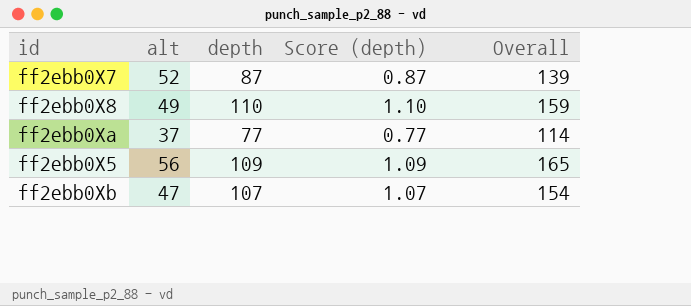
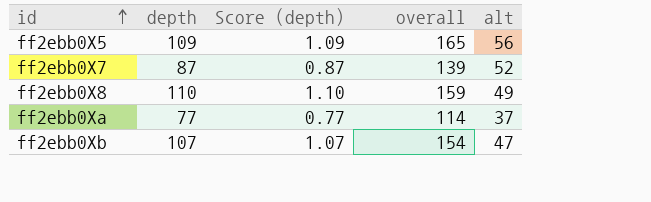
row order: none -> id ascending
column name: Overall -> overall
column alt | position: 2 -> 5

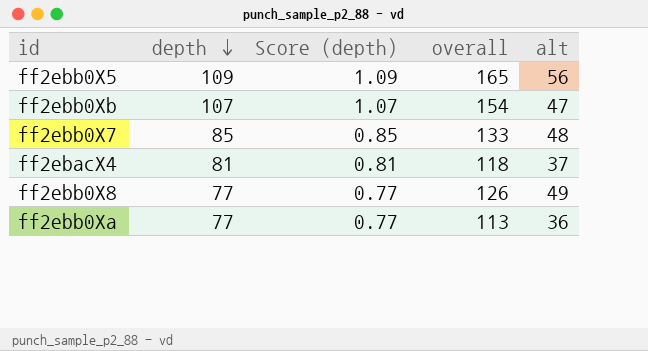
row order: id ascending -> depth descending
ff2ebb0X7 | depth: 87 -> 85
ff2ebb0X7 | Score (depth): 0.87 -> 0.85
ff2ebb0X7 | overall: 139 -> 133
ff2ebb0X7 | alt: 52 -> 48
row ff2ebacX4: none -> 81 | 0.81 | 118 | 37
ff2ebb0X8 | depth: 110 -> 77
ff2ebb0X8 | Score (depth): 1.10 -> 0.77
ff2ebb0X8 | overall: 159 -> 126
ff2ebb0Xa | overall: 114 -> 113
ff2ebb0Xa | alt: 37 -> 36

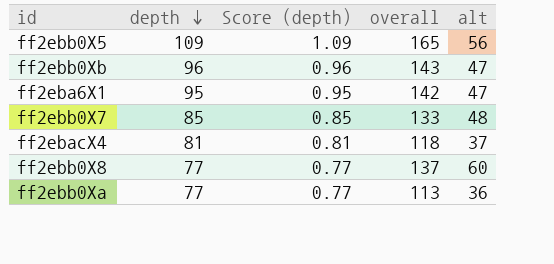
ff2ebb0Xb | depth: 107 -> 96
ff2ebb0Xb | Score (depth): 1.07 -> 0.96
ff2ebb0Xb | overall: 154 -> 143
row ff2eba6X1: none -> 95 | 0.95 | 142 | 47
ff2ebb0X8 | overall: 126 -> 137
ff2ebb0X8 | alt: 49 -> 60

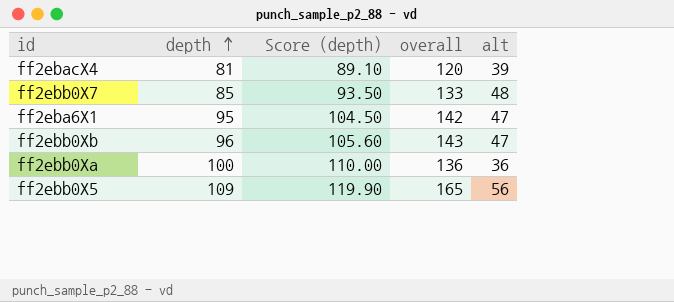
row order: depth descending -> depth ascending
column Score (depth) | formula: [depth] * 0.01 -> [depth] * 1.1
row ff2ebb0X8: 77 | 0.77 | 137 | 60 -> none
ff2ebacX4 | overall: 118 -> 120
ff2ebacX4 | alt: 37 -> 39
ff2ebb0Xa | depth: 77 -> 100
ff2ebb0Xa | overall: 113 -> 136

